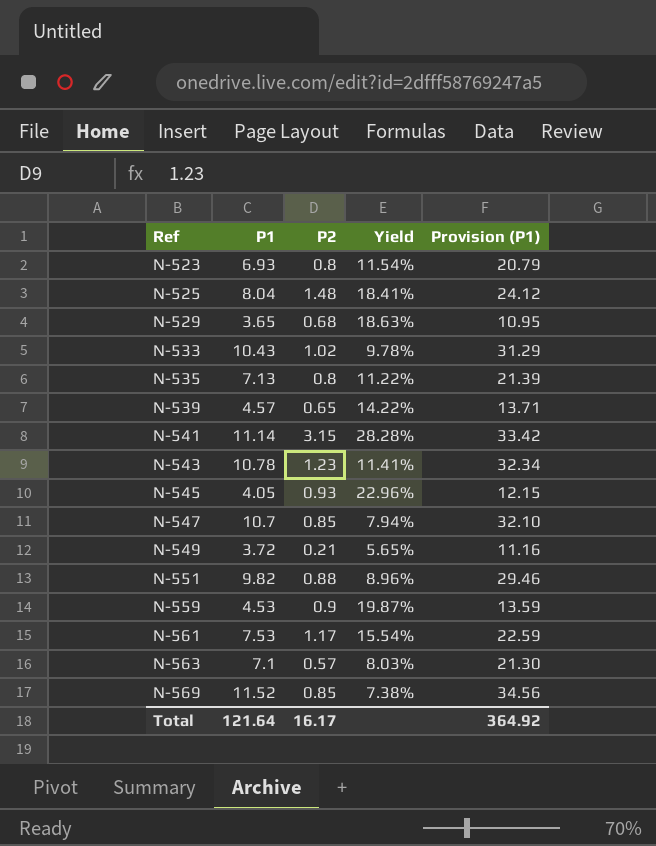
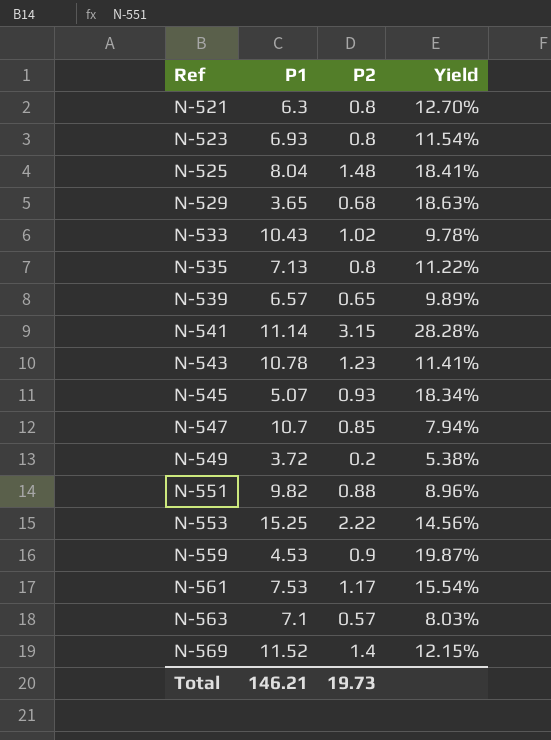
column Provision (P1) | formula: [P1] * 3 -> none
row N-521: none -> 6.3 | 0.8 | 12.70%
N-539 | P1: 4.57 -> 6.57
N-539 | Yield: 14.22% -> 9.89%
N-545 | P1: 4.05 -> 5.07
N-545 | Yield: 22.96% -> 18.34%
N-549 | P2: 0.21 -> 0.2
N-549 | Yield: 5.65% -> 5.38%
row N-553: none -> 15.25 | 2.22 | 14.56%
N-569 | P2: 0.85 -> 1.4
N-569 | Yield: 7.38% -> 12.15%
Total | P1: 121.64 -> 146.21
Total | P2: 16.17 -> 19.73

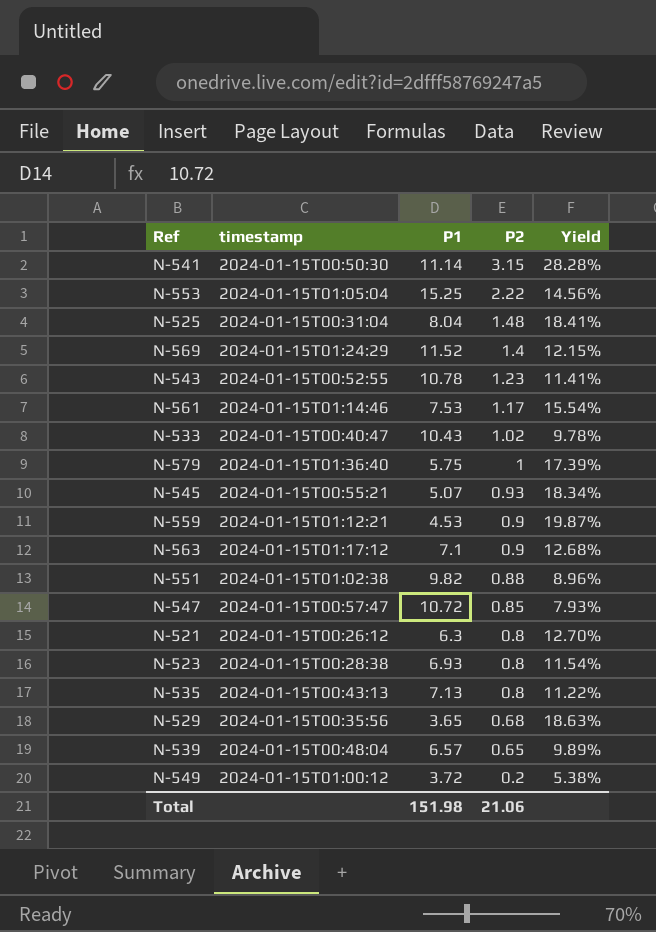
row order: Ref ascending -> P2 descending
column timestamp | position: none -> 2
row N-579: none -> 2024-01-15T01:36:40 | 5.75 | 1 | 17.39%
N-563 | P2: 0.57 -> 0.9
N-563 | Yield: 8.03% -> 12.68%
N-547 | P1: 10.7 -> 10.72
N-547 | Yield: 7.94% -> 7.93%
Total | P1: 146.21 -> 151.98
Total | P2: 19.73 -> 21.06

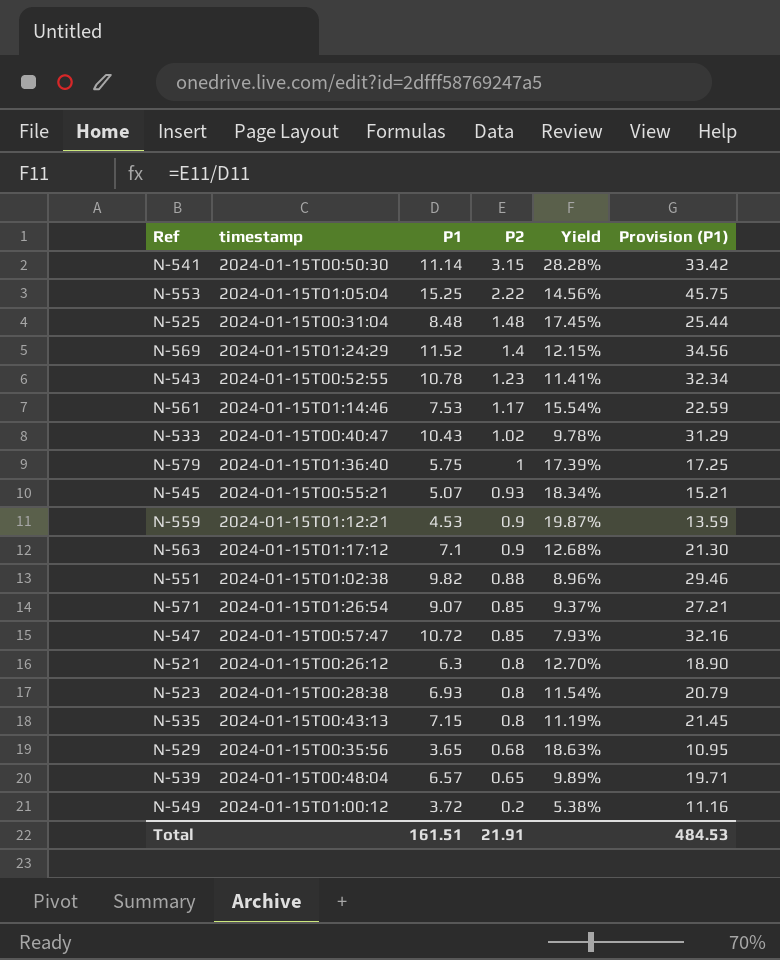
column Provision (P1) | formula: none -> [P1] * 3
N-525 | P1: 8.04 -> 8.48
N-525 | Yield: 18.41% -> 17.45%
row N-571: none -> 2024-01-15T01:26:54 | 9.07 | 0.85 | 9.37% | 27.21
N-535 | P1: 7.13 -> 7.15
N-535 | Yield: 11.22% -> 11.19%
Total | P1: 151.98 -> 161.51
Total | P2: 21.06 -> 21.91

